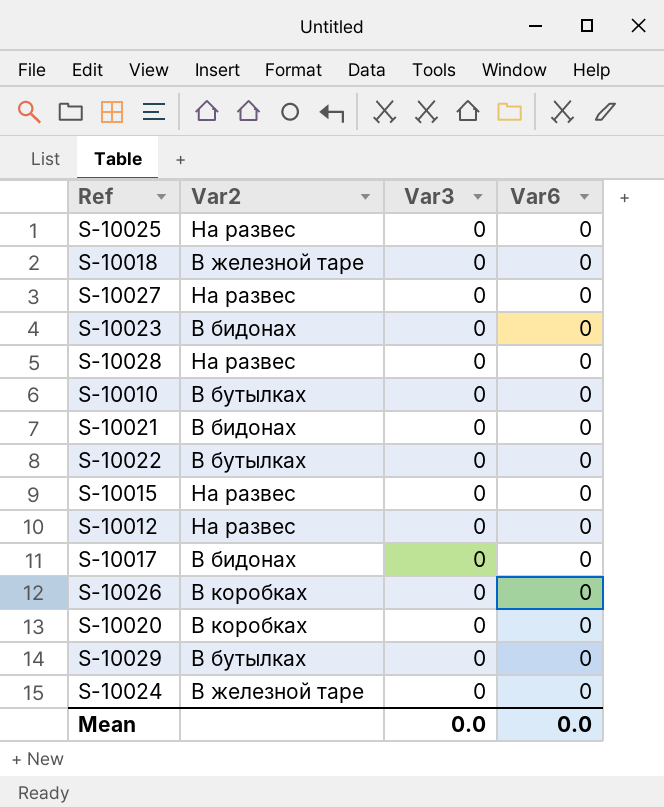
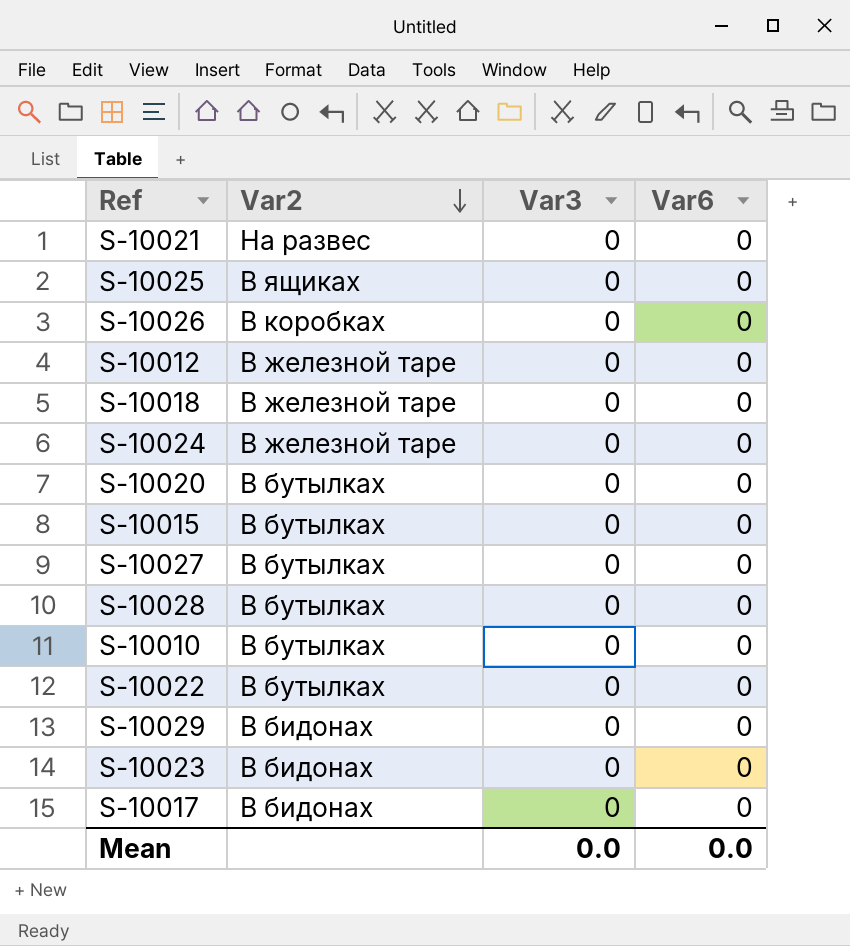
row order: none -> Var2 descending
S-10021 | Var2: В бидонах -> На развес
S-10025 | Var2: На развес -> В ящиках
S-10012 | Var2: На развес -> В железной таре
S-10020 | Var2: В коробках -> В бутылках
S-10015 | Var2: На развес -> В бутылках
S-10027 | Var2: На развес -> В бутылках
S-10028 | Var2: На развес -> В бутылках
S-10029 | Var2: В бутылках -> В бидонах

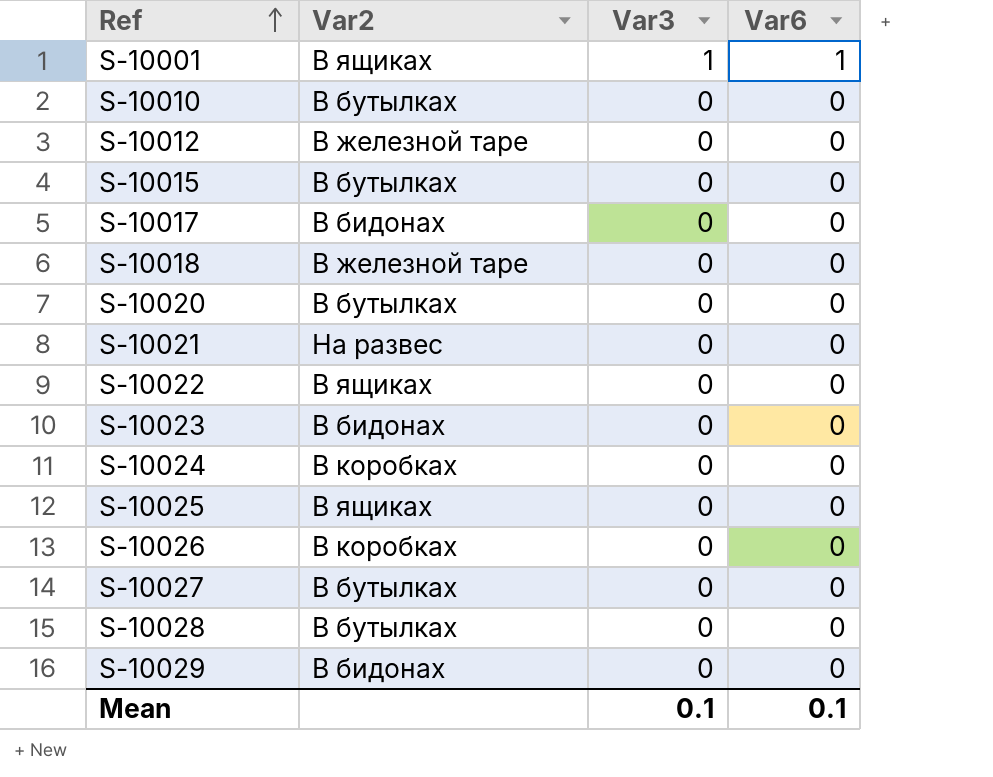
row order: Var2 descending -> Ref ascending
row S-10001: none -> В ящиках | 1 | 1
S-10022 | Var2: В бутылках -> В ящиках
S-10024 | Var2: В железной таре -> В коробках
Mean | Var3: 0.0 -> 0.1
Mean | Var6: 0.0 -> 0.1

